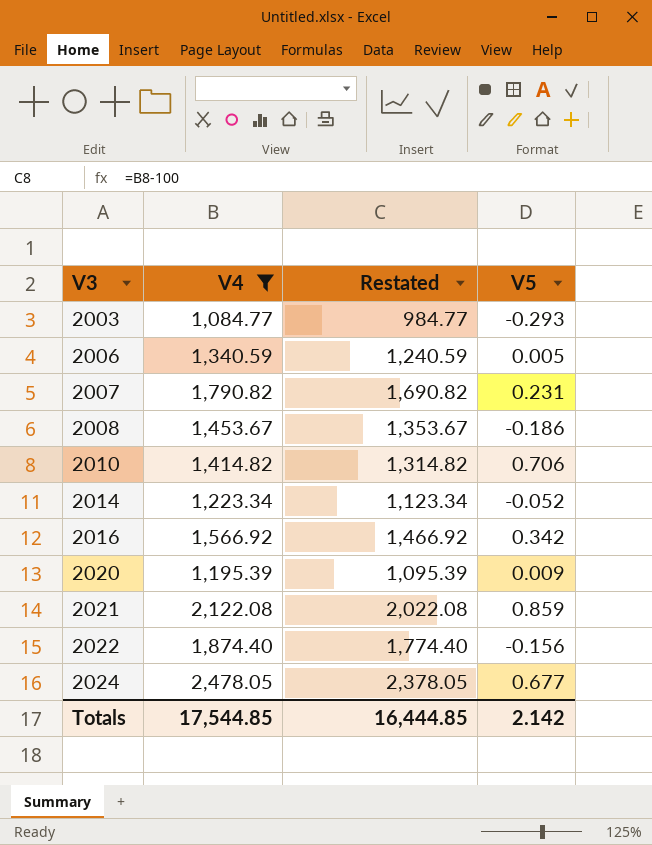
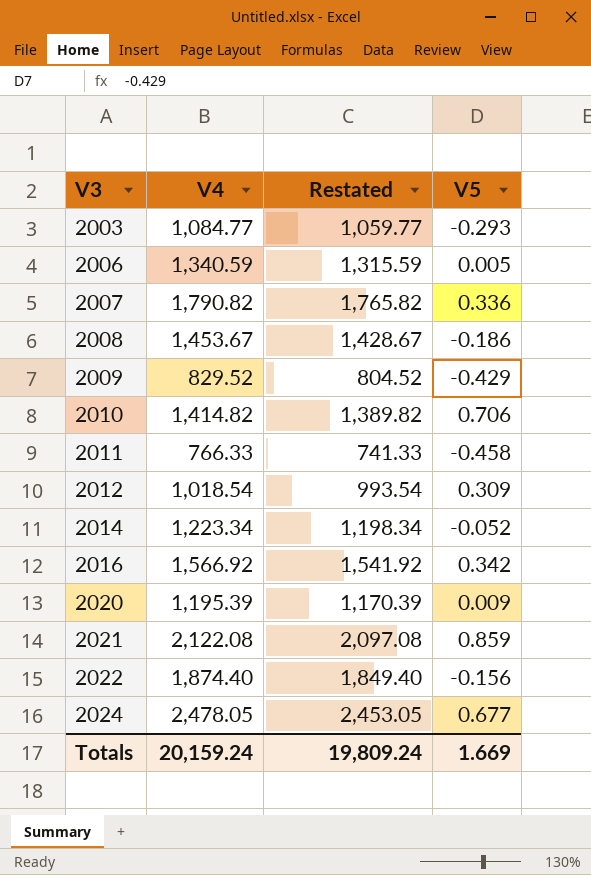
filter: V4 >= 1,084.77 -> none
column Restated | formula: [V4] - 100 -> [V4] - 25
2007 | V5: 0.231 -> 0.336
Totals | V4: 17,544.85 -> 20,159.24
Totals | Restated: 16,444.85 -> 19,809.24
Totals | V5: 2.142 -> 1.669

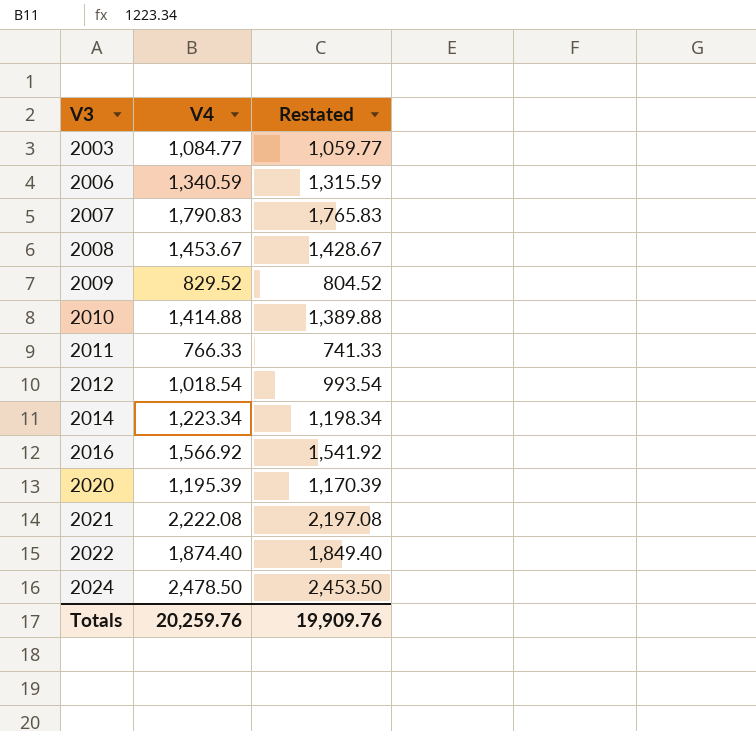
column V5 | position: 4 -> none
2007 | V4: 1,790.82 -> 1,790.83
2007 | Restated: 1,765.82 -> 1,765.83
2010 | V4: 1,414.82 -> 1,414.88
2010 | Restated: 1,389.82 -> 1,389.88
2021 | V4: 2,122.08 -> 2,222.08
2021 | Restated: 2,097.08 -> 2,197.08
2024 | V4: 2,478.05 -> 2,478.50
2024 | Restated: 2,453.05 -> 2,453.50
Totals | V4: 20,159.24 -> 20,259.76
Totals | Restated: 19,809.24 -> 19,909.76

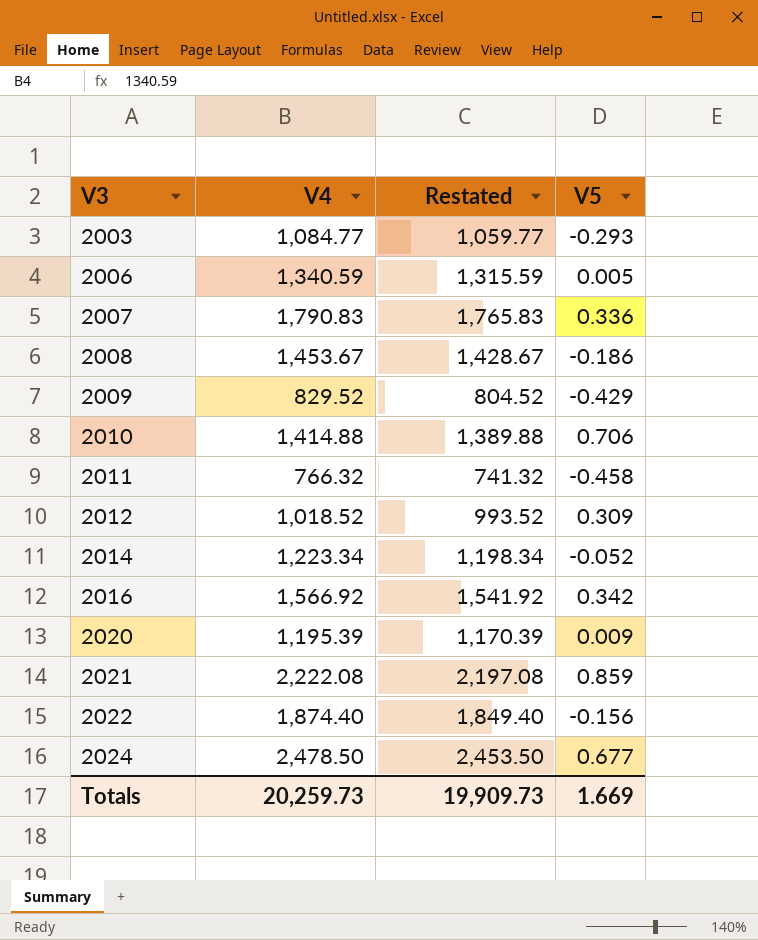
column V5 | position: none -> 4
2011 | V4: 766.33 -> 766.32
2011 | Restated: 741.33 -> 741.32
2012 | V4: 1,018.54 -> 1,018.52
2012 | Restated: 993.54 -> 993.52
Totals | V4: 20,259.76 -> 20,259.73
Totals | Restated: 19,909.76 -> 19,909.73

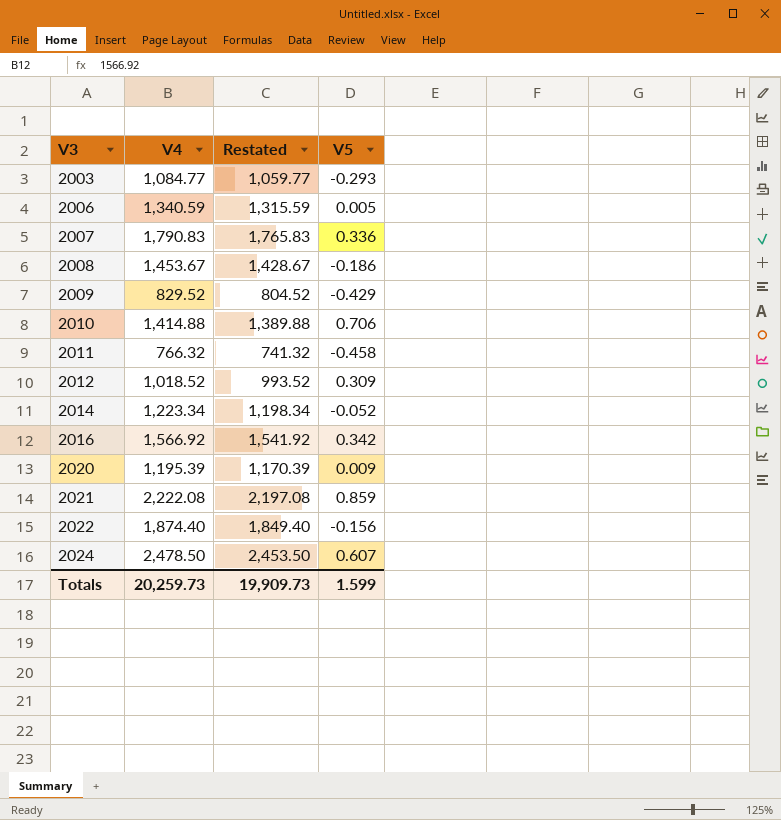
2024 | V5: 0.677 -> 0.607
Totals | V5: 1.669 -> 1.599

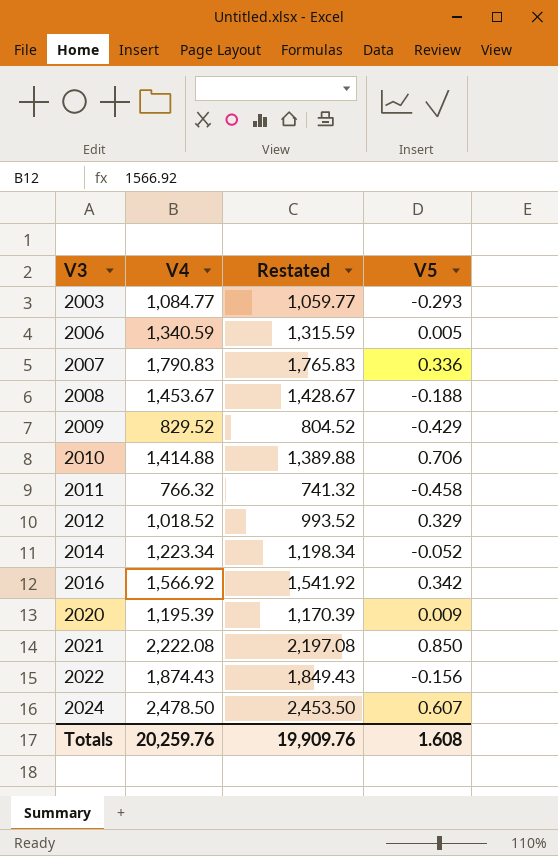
2008 | V5: -0.186 -> -0.188
2012 | V5: 0.309 -> 0.329
2021 | V5: 0.859 -> 0.850
2022 | V4: 1,874.40 -> 1,874.43
2022 | Restated: 1,849.40 -> 1,849.43
Totals | V4: 20,259.73 -> 20,259.76
Totals | Restated: 19,909.73 -> 19,909.76
Totals | V5: 1.599 -> 1.608

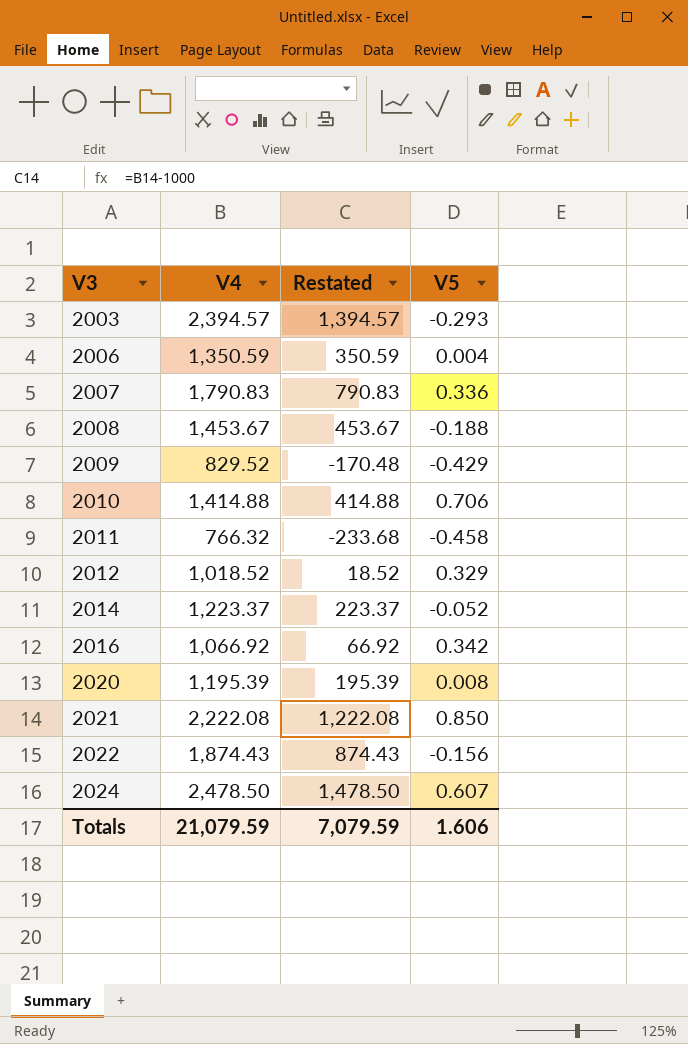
column Restated | formula: [V4] - 25 -> [V4] - 1000
2003 | V4: 1,084.77 -> 2,394.57
2006 | V4: 1,340.59 -> 1,350.59
2006 | V5: 0.005 -> 0.004
2014 | V4: 1,223.34 -> 1,223.37
2016 | V4: 1,566.92 -> 1,066.92
2020 | V5: 0.009 -> 0.008
Totals | V4: 20,259.76 -> 21,079.59
Totals | Restated: 19,909.76 -> 7,079.59
Totals | V5: 1.608 -> 1.606

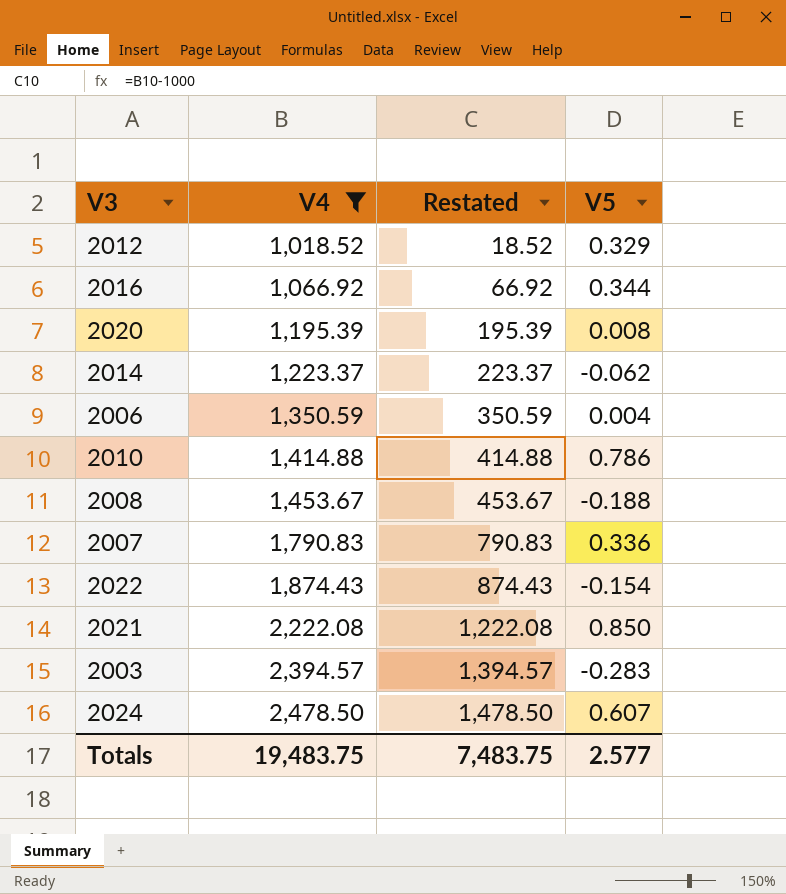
filter: none -> V4 >= 1,018.52
row order: V3 ascending -> V4 ascending
2016 | V5: 0.342 -> 0.344
2014 | V5: -0.052 -> -0.062
2010 | V5: 0.706 -> 0.786
2022 | V5: -0.156 -> -0.154
2003 | V5: -0.293 -> -0.283
Totals | V4: 21,079.59 -> 19,483.75
Totals | Restated: 7,079.59 -> 7,483.75
Totals | V5: 1.606 -> 2.577

